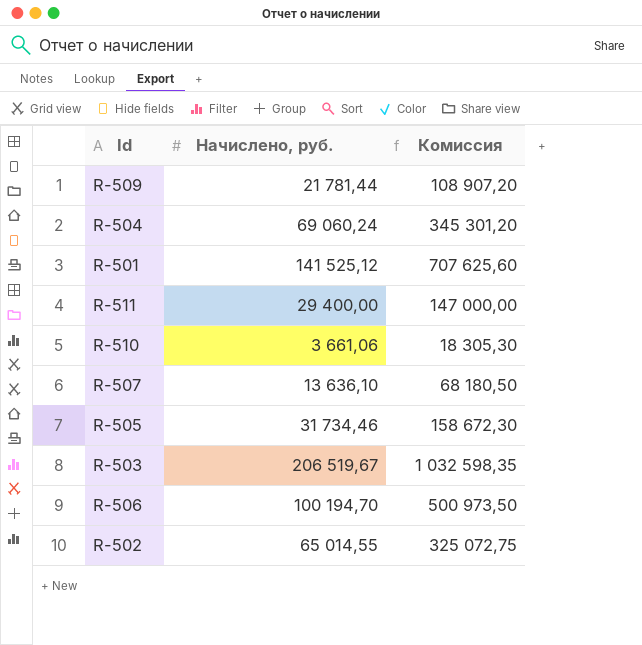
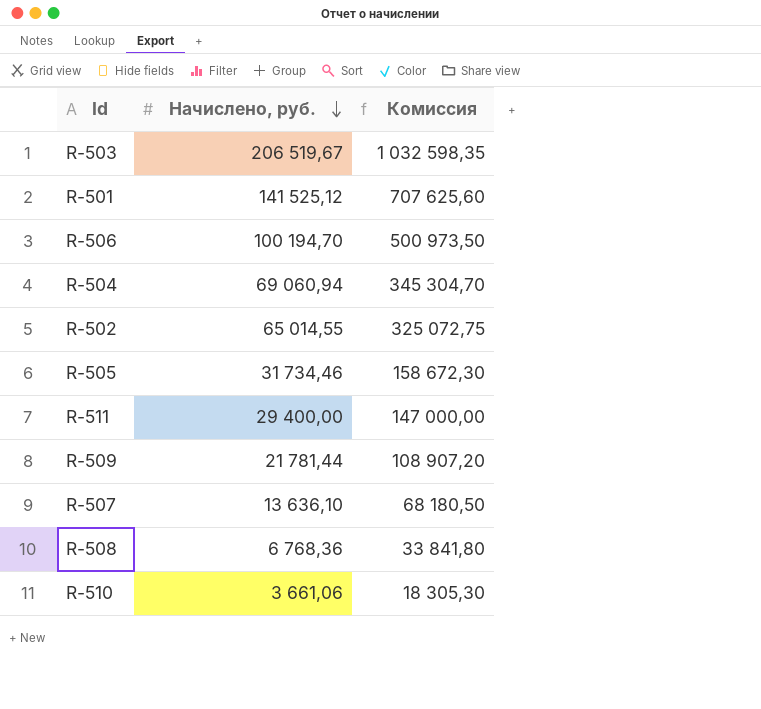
row order: none -> Начислено, руб. descending
R-504 | Начислено, руб.: 69 060,24 -> 69 060,94
R-504 | Комиссия: 345 301,20 -> 345 304,70
row R-508: none -> 6 768,36 | 33 841,80

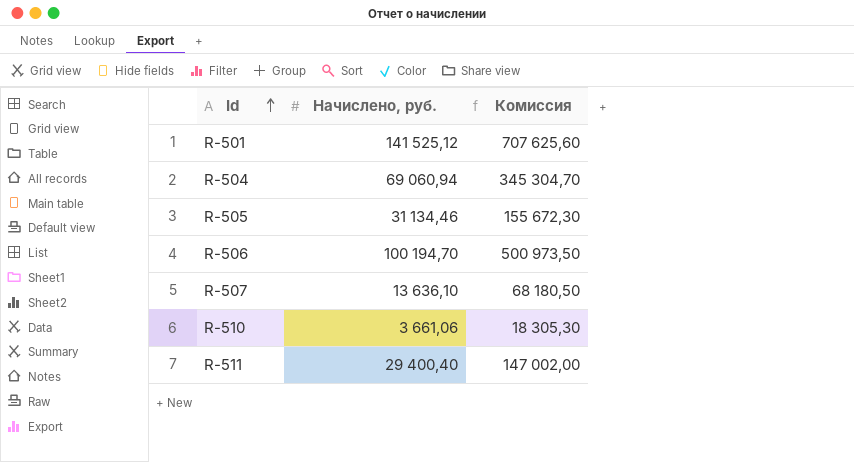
row order: Начислено, руб. descending -> Id ascending
row R-503: 206 519,67 | 1 032 598,35 -> none
row R-502: 65 014,55 | 325 072,75 -> none
row R-509: 21 781,44 | 108 907,20 -> none
row R-508: 6 768,36 | 33 841,80 -> none
R-505 | Начислено, руб.: 31 734,46 -> 31 134,46
R-505 | Комиссия: 158 672,30 -> 155 672,30
R-511 | Начислено, руб.: 29 400,00 -> 29 400,40
R-511 | Комиссия: 147 000,00 -> 147 002,00

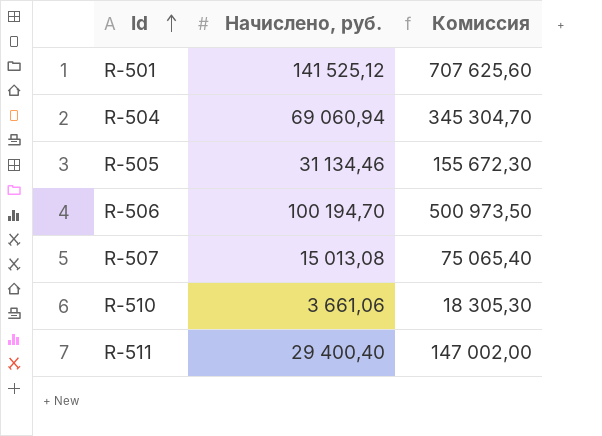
R-507 | Начислено, руб.: 13 636,10 -> 15 013,08
R-507 | Комиссия: 68 180,50 -> 75 065,40

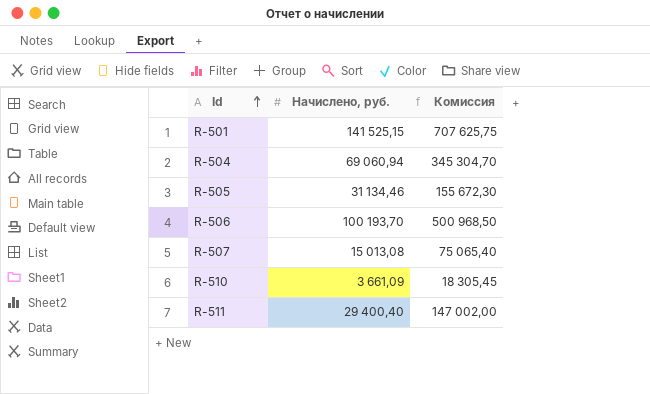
R-501 | Начислено, руб.: 141 525,12 -> 141 525,15
R-501 | Комиссия: 707 625,60 -> 707 625,75
R-506 | Начислено, руб.: 100 194,70 -> 100 193,70
R-506 | Комиссия: 500 973,50 -> 500 968,50
R-510 | Начислено, руб.: 3 661,06 -> 3 661,09
R-510 | Комиссия: 18 305,30 -> 18 305,45

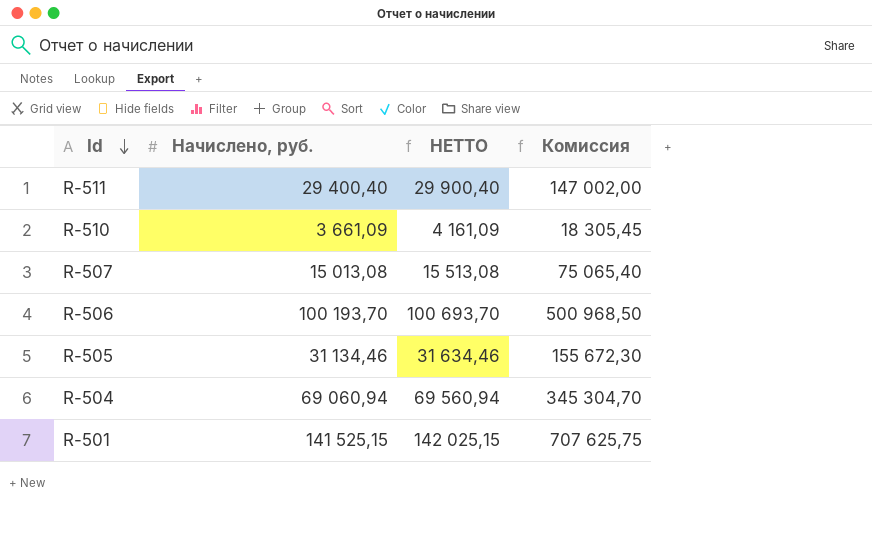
row order: Id ascending -> Id descending
column НЕТТО | formula: none -> [Начислено, руб.] + 500

